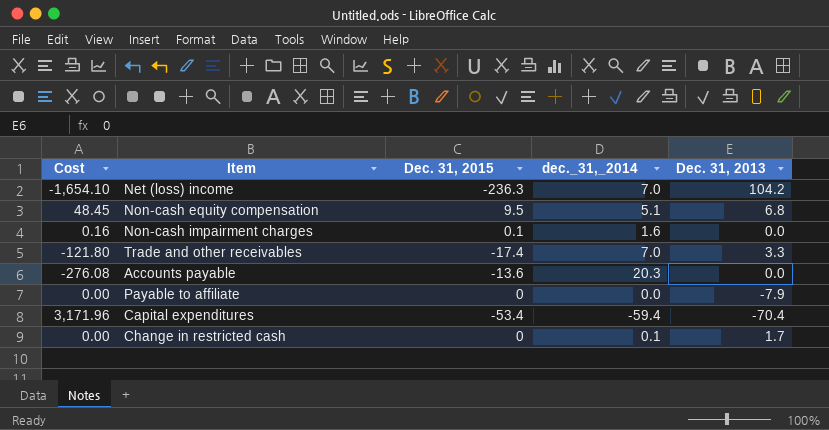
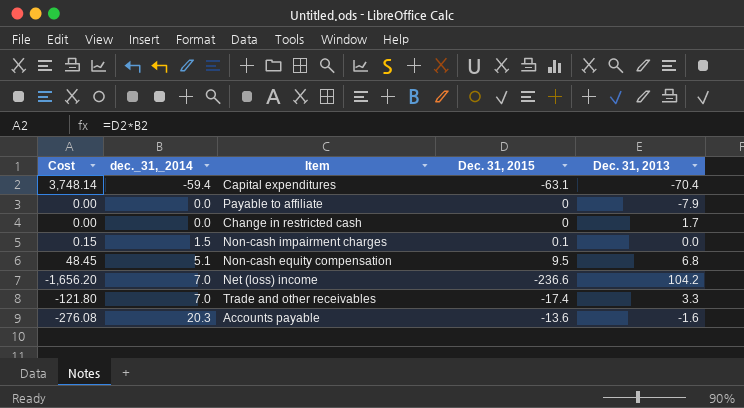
row order: none -> dec._31,_2014 ascending
column dec._31,_2014 | position: 4 -> 2
Capital expenditures | Cost: 3,171.96 -> 3,748.14
Capital expenditures | Dec. 31, 2015: -53.4 -> -63.1
Change in restricted cash | dec._31,_2014: 0.1 -> 0.0
Non-cash impairment charges | Cost: 0.16 -> 0.15
Non-cash impairment charges | dec._31,_2014: 1.6 -> 1.5
Net (loss) income | Cost: -1,654.10 -> -1,656.20
Net (loss) income | Dec. 31, 2015: -236.3 -> -236.6
Accounts payable | Dec. 31, 2013: 0.0 -> -1.6

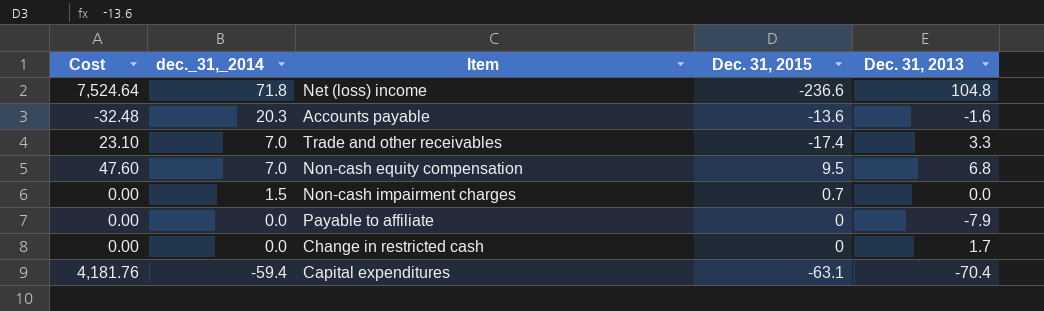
row order: dec._31,_2014 ascending -> dec._31,_2014 descending
column Cost | formula: [dec._31,_2014] * [Dec. 31, 2015] -> [dec._31,_2014] * [Dec. 31, 2013]
Net (loss) income | dec._31,_2014: 7.0 -> 71.8
Net (loss) income | Dec. 31, 2013: 104.2 -> 104.8
Non-cash equity compensation | dec._31,_2014: 5.1 -> 7.0
Non-cash impairment charges | Dec. 31, 2015: 0.1 -> 0.7

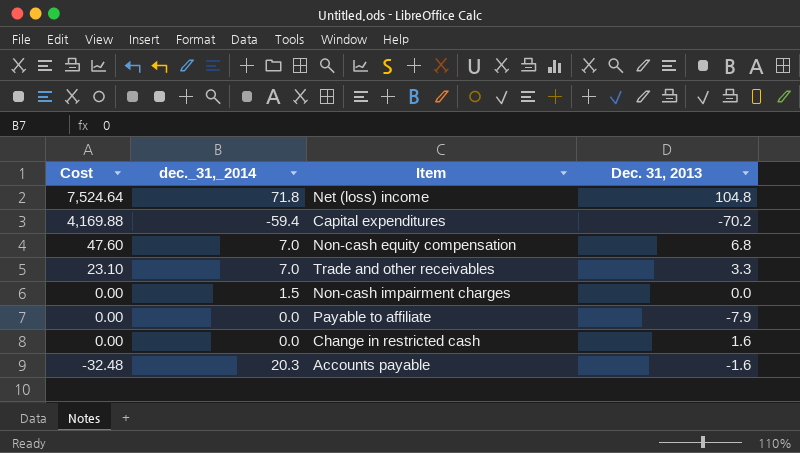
row order: dec._31,_2014 descending -> Cost descending
column Dec. 31, 2015 | position: 4 -> none
Capital expenditures | Cost: 4,181.76 -> 4,169.88
Capital expenditures | Dec. 31, 2013: -70.4 -> -70.2
Change in restricted cash | Dec. 31, 2013: 1.7 -> 1.6

